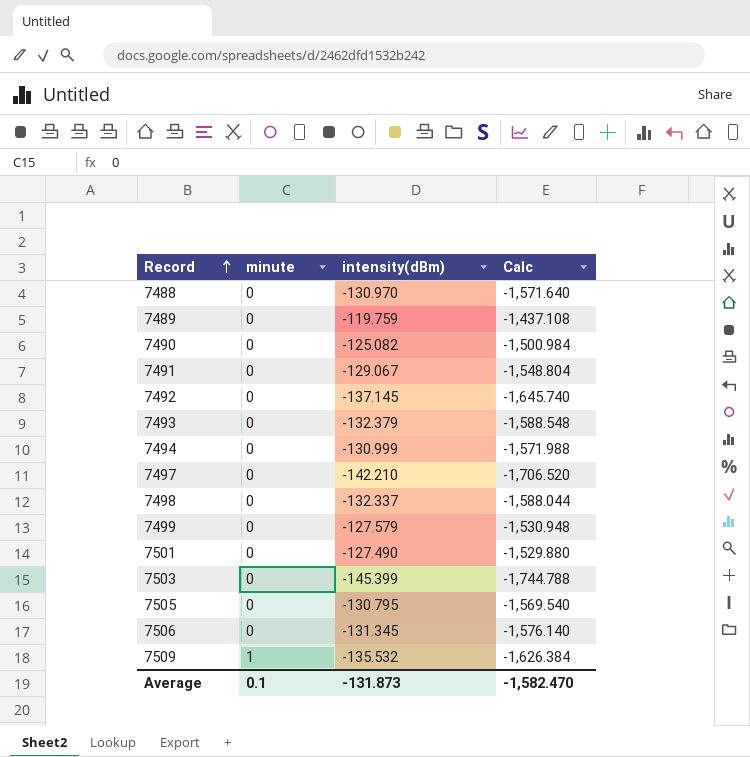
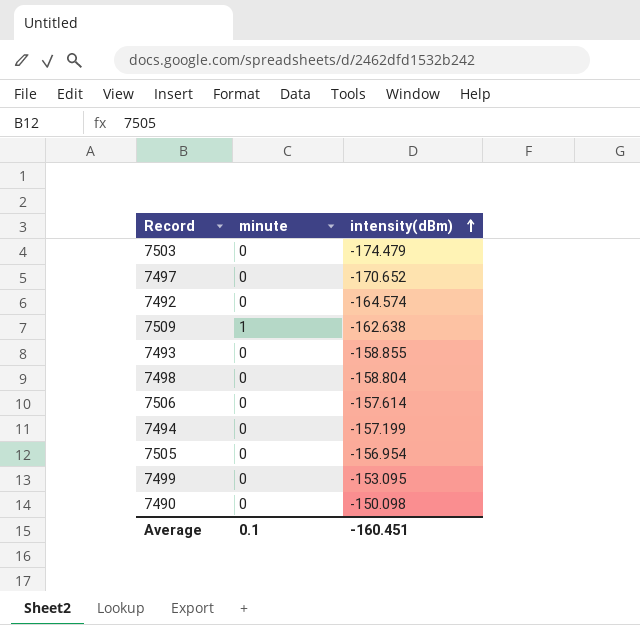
row order: Record ascending -> intensity(dBm) ascending
column Calc | formula: [intensity(dBm)] * 12 -> none
row 7488: 0 | -130.970 | -1,571.640 -> none
row 7489: 0 | -119.759 | -1,437.108 -> none
row 7491: 0 | -129.067 | -1,548.804 -> none
row 7501: 0 | -127.490 | -1,529.880 -> none
7503 | intensity(dBm): -145.399 -> -174.479
7497 | intensity(dBm): -142.210 -> -170.652
7492 | intensity(dBm): -137.145 -> -164.574
7509 | intensity(dBm): -135.532 -> -162.638
7493 | intensity(dBm): -132.379 -> -158.855
7498 | intensity(dBm): -132.337 -> -158.804
7506 | intensity(dBm): -131.345 -> -157.614
7494 | intensity(dBm): -130.999 -> -157.199
7505 | intensity(dBm): -130.795 -> -156.954
7499 | intensity(dBm): -127.579 -> -153.095
7490 | intensity(dBm): -125.082 -> -150.098
Average | intensity(dBm): -131.873 -> -160.451

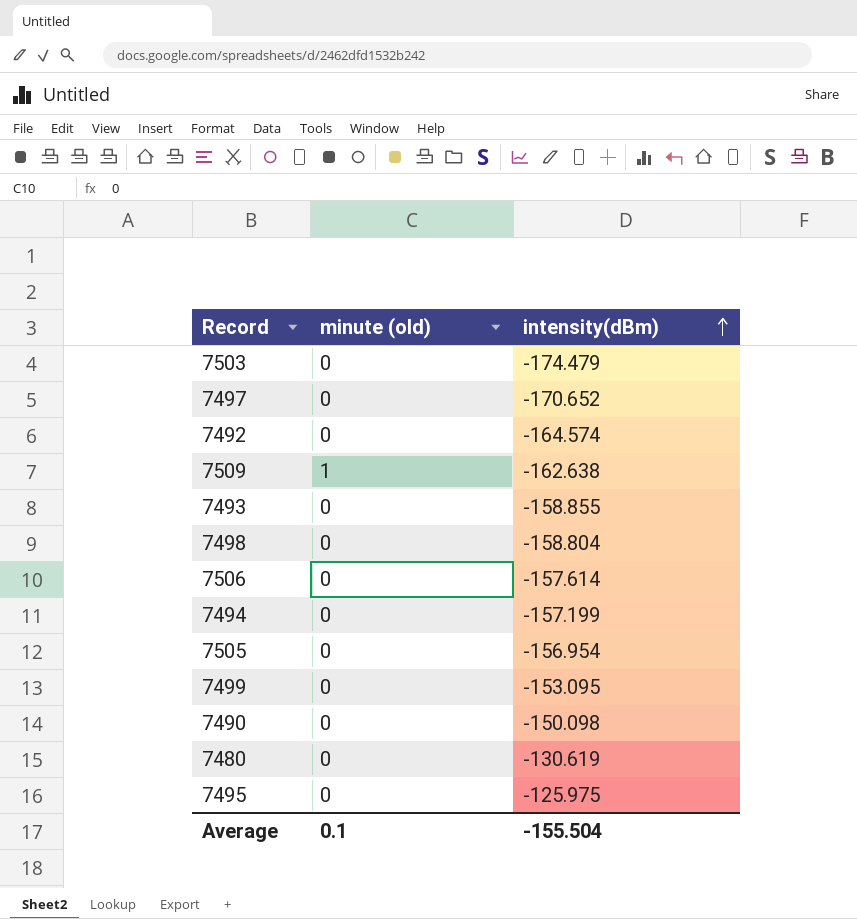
column name: minute -> minute (old)
row 7480: none -> 0 | -130.619
row 7495: none -> 0 | -125.975
Average | intensity(dBm): -160.451 -> -155.504

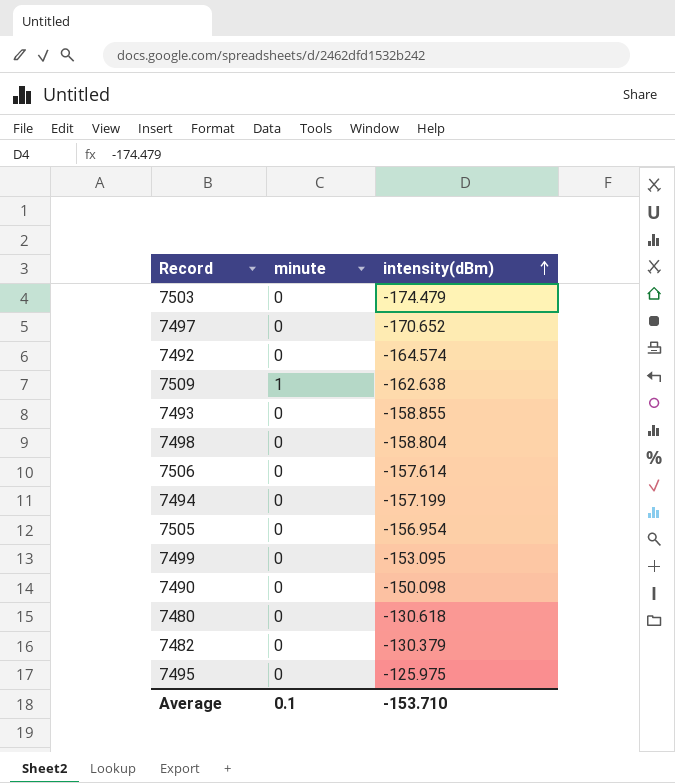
column name: minute (old) -> minute
7480 | intensity(dBm): -130.619 -> -130.618
row 7482: none -> 0 | -130.379
Average | intensity(dBm): -155.504 -> -153.710

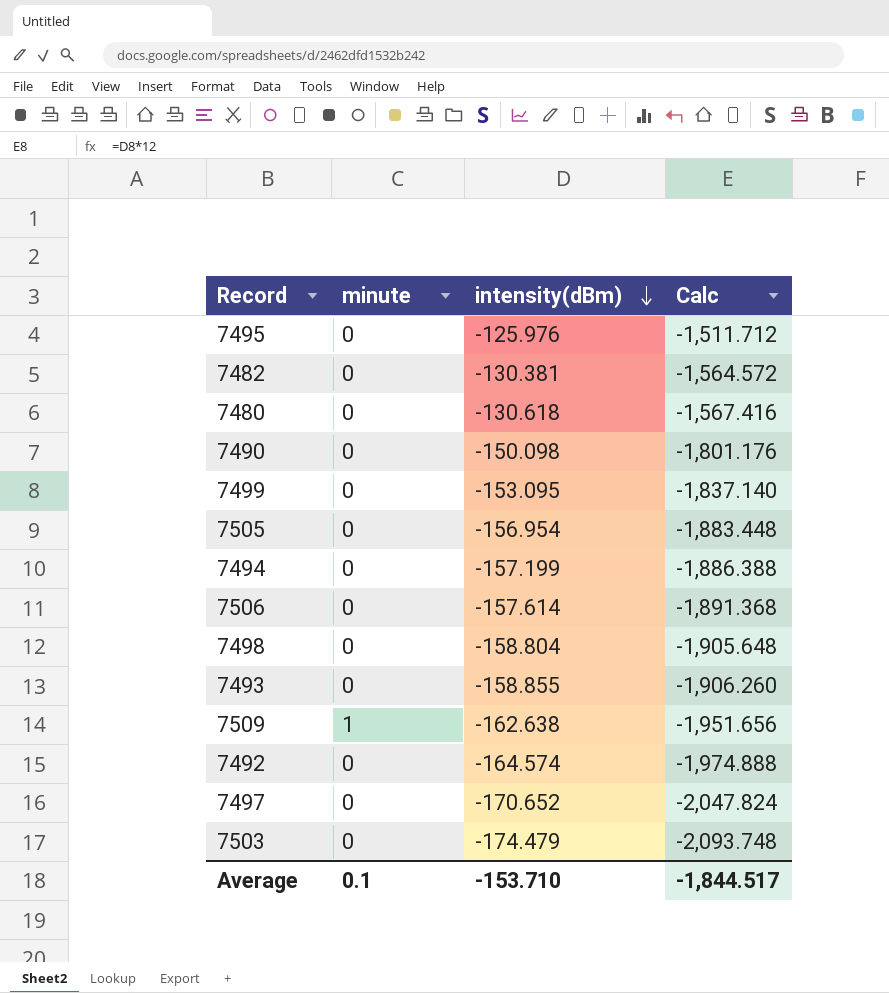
row order: intensity(dBm) ascending -> intensity(dBm) descending
column Calc | formula: none -> [intensity(dBm)] * 12
7495 | intensity(dBm): -125.975 -> -125.976
7482 | intensity(dBm): -130.379 -> -130.381

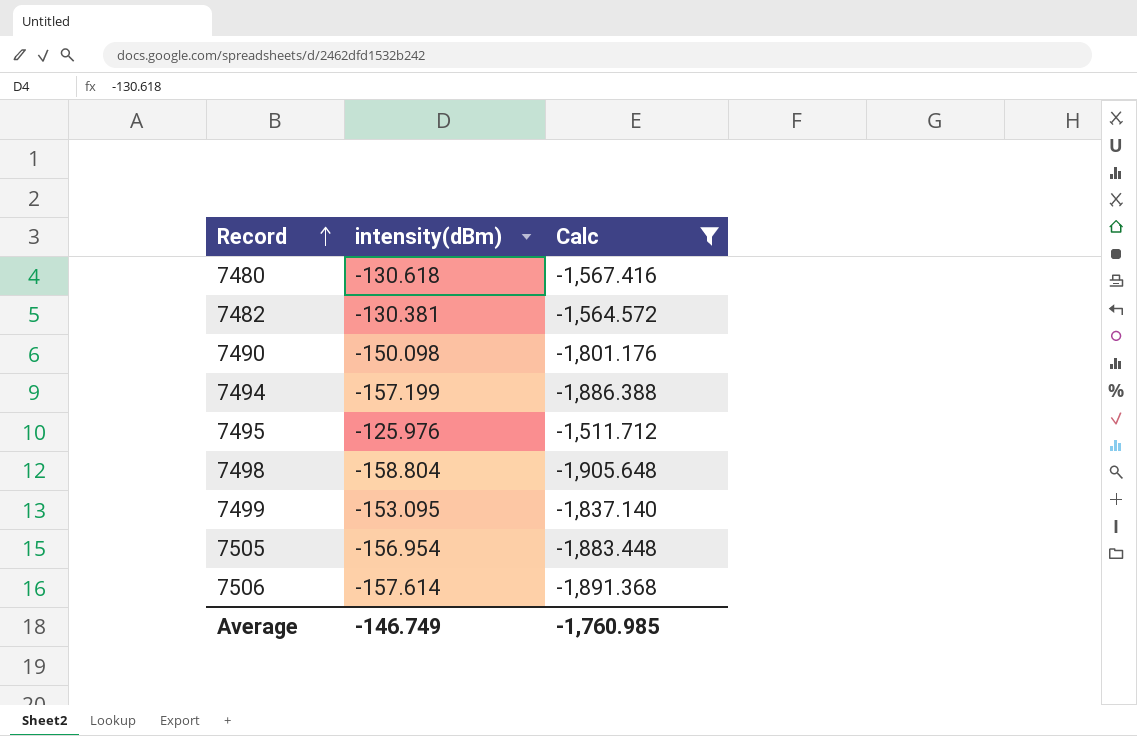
filter: none -> Calc >= -1,905.648
row order: intensity(dBm) descending -> Record ascending
column minute | position: 2 -> none
Average | intensity(dBm): -153.710 -> -146.749
Average | Calc: -1,844.517 -> -1,760.985

